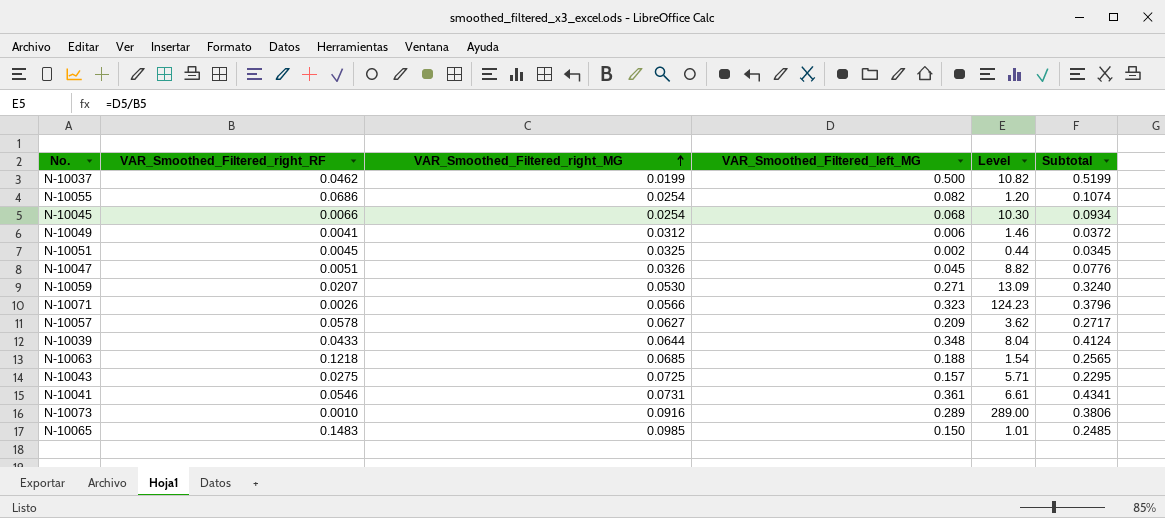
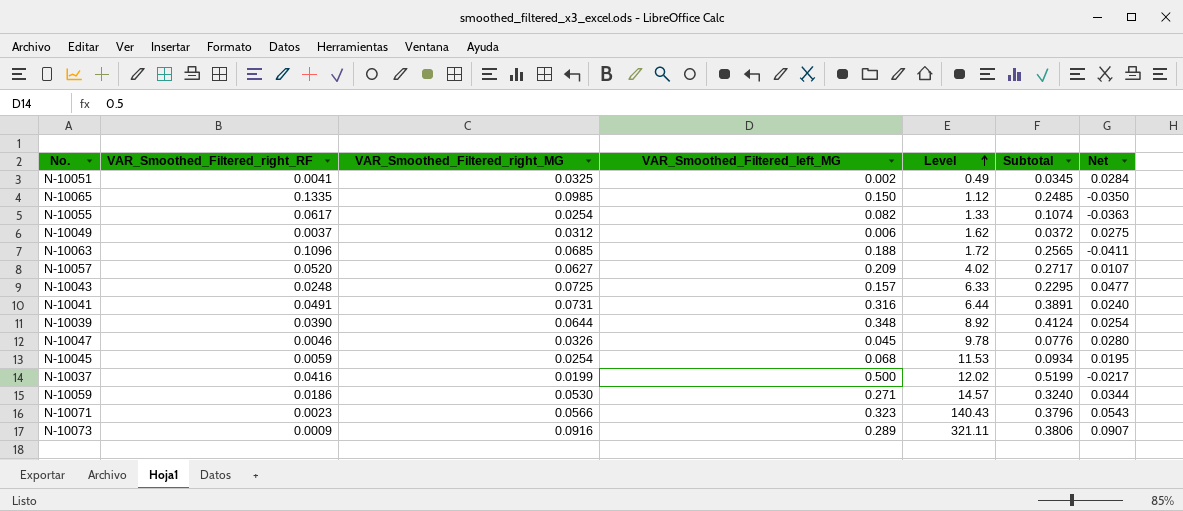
row order: VAR_Smoothed_Filtered_right_MG ascending -> Level ascending
column Net | formula: none -> [VAR_Smoothed_Filtered_right_MG] - [VAR_Smoothed_Filtered_right_RF]
N-10051 | VAR_Smoothed_Filtered_right_RF: 0.0045 -> 0.0041
N-10051 | Level: 0.44 -> 0.49
N-10065 | VAR_Smoothed_Filtered_right_RF: 0.1483 -> 0.1335
N-10065 | Level: 1.01 -> 1.12
N-10055 | VAR_Smoothed_Filtered_right_RF: 0.0686 -> 0.0617
N-10055 | Level: 1.20 -> 1.33
N-10049 | VAR_Smoothed_Filtered_right_RF: 0.0041 -> 0.0037
N-10049 | Level: 1.46 -> 1.62
N-10063 | VAR_Smoothed_Filtered_right_RF: 0.1218 -> 0.1096
N-10063 | Level: 1.54 -> 1.72
N-10057 | VAR_Smoothed_Filtered_right_RF: 0.0578 -> 0.0520
N-10057 | Level: 3.62 -> 4.02
N-10043 | VAR_Smoothed_Filtered_right_RF: 0.0275 -> 0.0248
N-10043 | Level: 5.71 -> 6.33
N-10041 | VAR_Smoothed_Filtered_right_RF: 0.0546 -> 0.0491
N-10041 | VAR_Smoothed_Filtered_left_MG: 0.361 -> 0.316
N-10041 | Level: 6.61 -> 6.44
N-10041 | Subtotal: 0.4341 -> 0.3891
N-10039 | VAR_Smoothed_Filtered_right_RF: 0.0433 -> 0.0390
N-10039 | Level: 8.04 -> 8.92
N-10047 | VAR_Smoothed_Filtered_right_RF: 0.0051 -> 0.0046
N-10047 | Level: 8.82 -> 9.78
N-10045 | VAR_Smoothed_Filtered_right_RF: 0.0066 -> 0.0059
N-10045 | Level: 10.30 -> 11.53
N-10037 | VAR_Smoothed_Filtered_right_RF: 0.0462 -> 0.0416
N-10037 | Level: 10.82 -> 12.02
N-10059 | VAR_Smoothed_Filtered_right_RF: 0.0207 -> 0.0186
N-10059 | Level: 13.09 -> 14.57
N-10071 | VAR_Smoothed_Filtered_right_RF: 0.0026 -> 0.0023
N-10071 | Level: 124.23 -> 140.43
N-10073 | VAR_Smoothed_Filtered_right_RF: 0.0010 -> 0.0009
N-10073 | Level: 289.00 -> 321.11

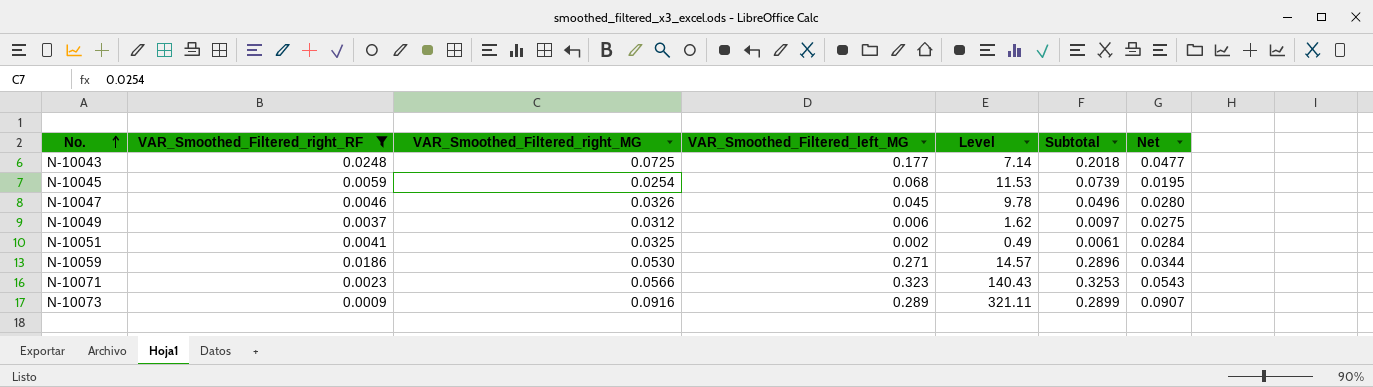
filter: none -> VAR_Smoothed_Filtered_right_RF <= 0.0248
row order: Level ascending -> No. ascending
column Subtotal | formula: [VAR_Smoothed_Filtered_right_MG] + [VAR_Smoothed_Filtered_left_MG] -> [VAR_Smoothed_Filtered_right_RF] + [VAR_Smoothed_Filtered_left_MG]
N-10043 | VAR_Smoothed_Filtered_left_MG: 0.157 -> 0.177
N-10043 | Level: 6.33 -> 7.14

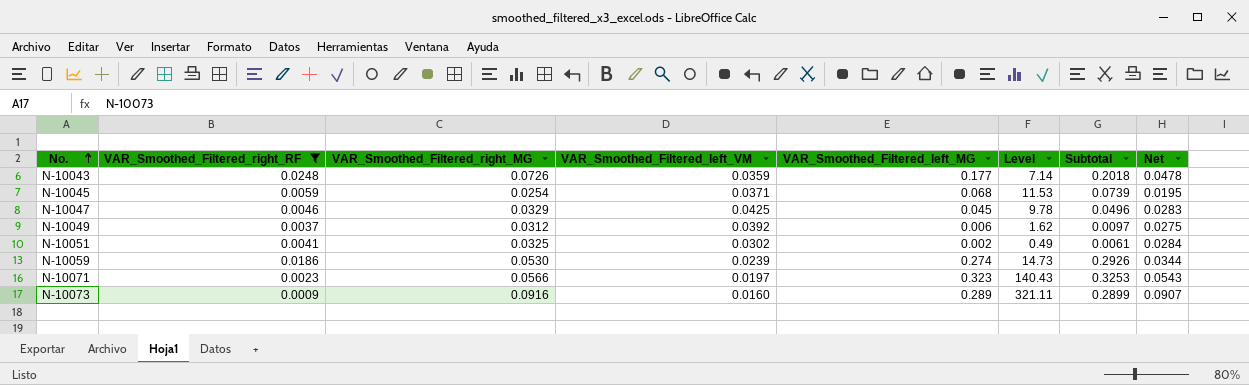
column VAR_Smoothed_Filtered_left_VM | position: none -> 4
N-10043 | VAR_Smoothed_Filtered_right_MG: 0.0725 -> 0.0726
N-10043 | Net: 0.0477 -> 0.0478
N-10047 | VAR_Smoothed_Filtered_right_MG: 0.0326 -> 0.0329
N-10047 | Net: 0.0280 -> 0.0283
N-10059 | VAR_Smoothed_Filtered_left_MG: 0.271 -> 0.274
N-10059 | Level: 14.57 -> 14.73
N-10059 | Subtotal: 0.2896 -> 0.2926

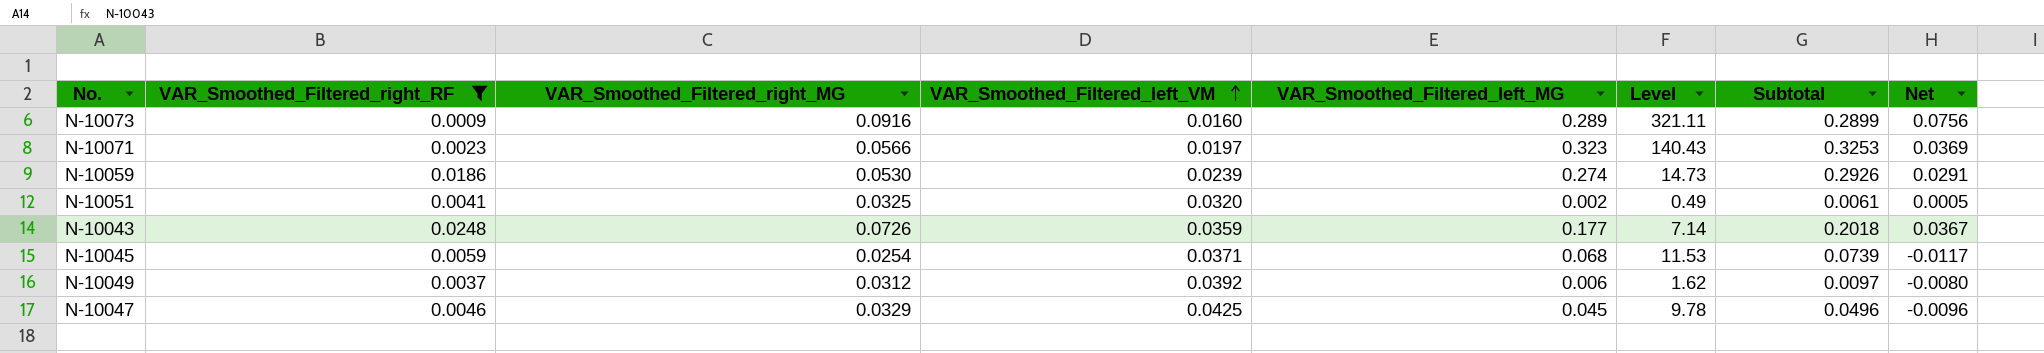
row order: No. ascending -> VAR_Smoothed_Filtered_left_VM ascending
column Net | formula: [VAR_Smoothed_Filtered_right_MG] - [VAR_Smoothed_Filtered_right_RF] -> [VAR_Smoothed_Filtered_right_MG] - [VAR_Smoothed_Filtered_left_VM]
N-10051 | VAR_Smoothed_Filtered_left_VM: 0.0302 -> 0.0320

